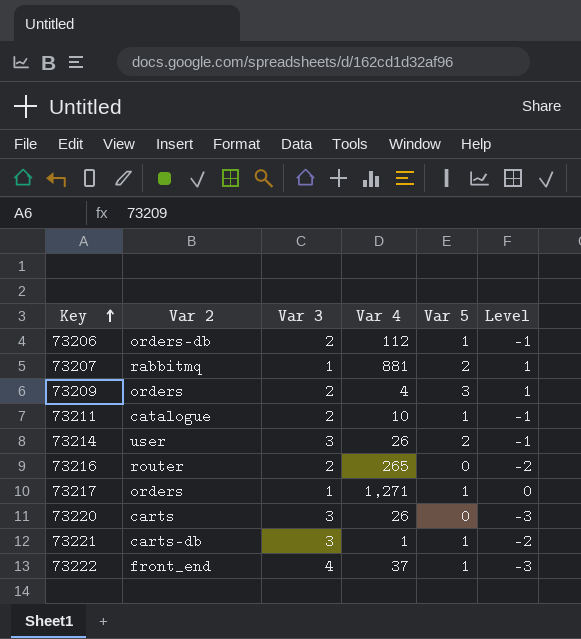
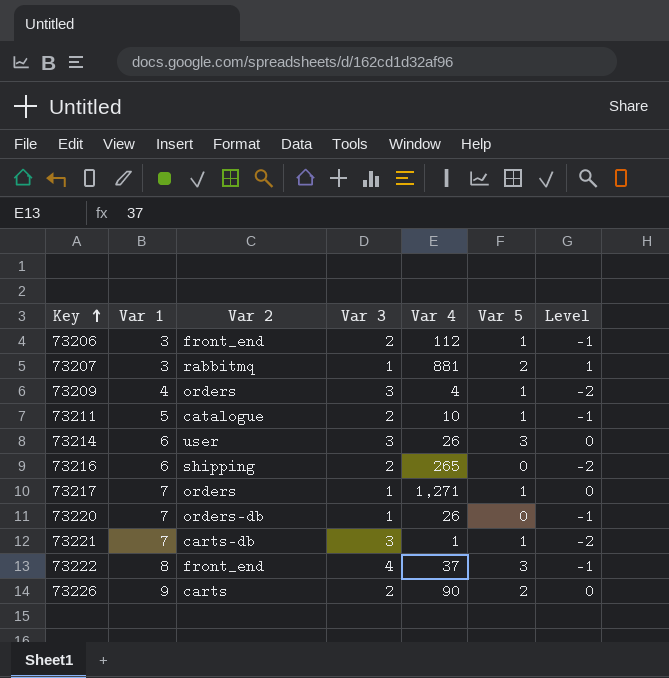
column Var 1 | position: none -> 2
73206 | Var 2: orders-db -> front_end
73209 | Var 3: 2 -> 3
73209 | Var 5: 3 -> 1
73209 | Level: 1 -> -2
73214 | Var 5: 2 -> 3
73214 | Level: -1 -> 0
73216 | Var 2: router -> shipping
73220 | Var 2: carts -> orders-db
73220 | Var 3: 3 -> 1
73220 | Level: -3 -> -1
73222 | Var 5: 1 -> 3
73222 | Level: -3 -> -1
row 73226: none -> 9 | carts | 2 | 90 | 2 | 0

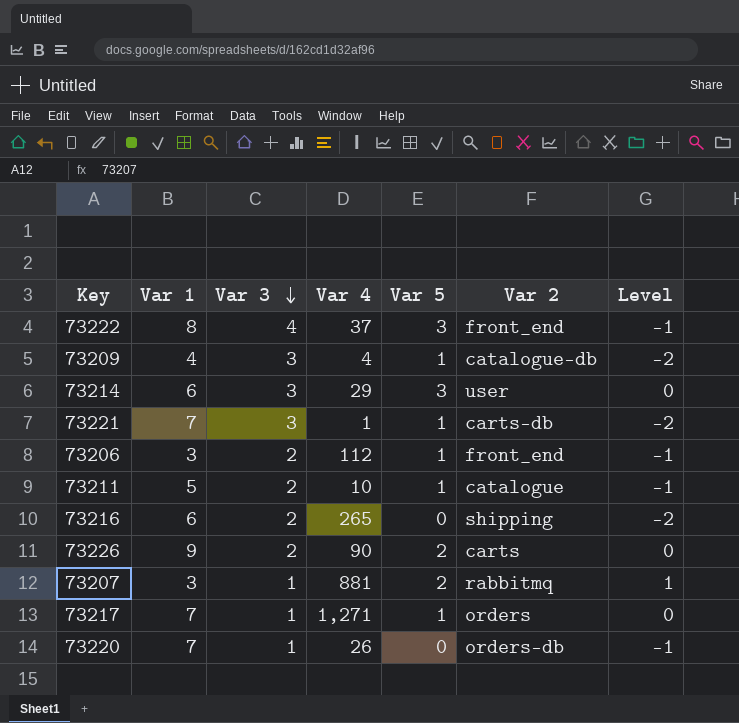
row order: Key ascending -> Var 3 descending
column Var 2 | position: 3 -> 6
73209 | Var 2: orders -> catalogue-db
73214 | Var 4: 26 -> 29

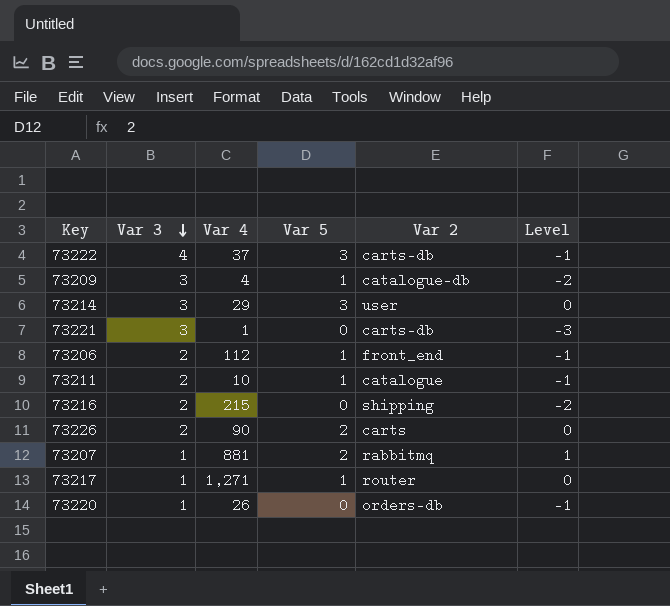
column Var 1 | position: 2 -> none
73222 | Var 2: front_end -> carts-db
73221 | Var 5: 1 -> 0
73221 | Level: -2 -> -3
73216 | Var 4: 265 -> 215
73217 | Var 2: orders -> router

